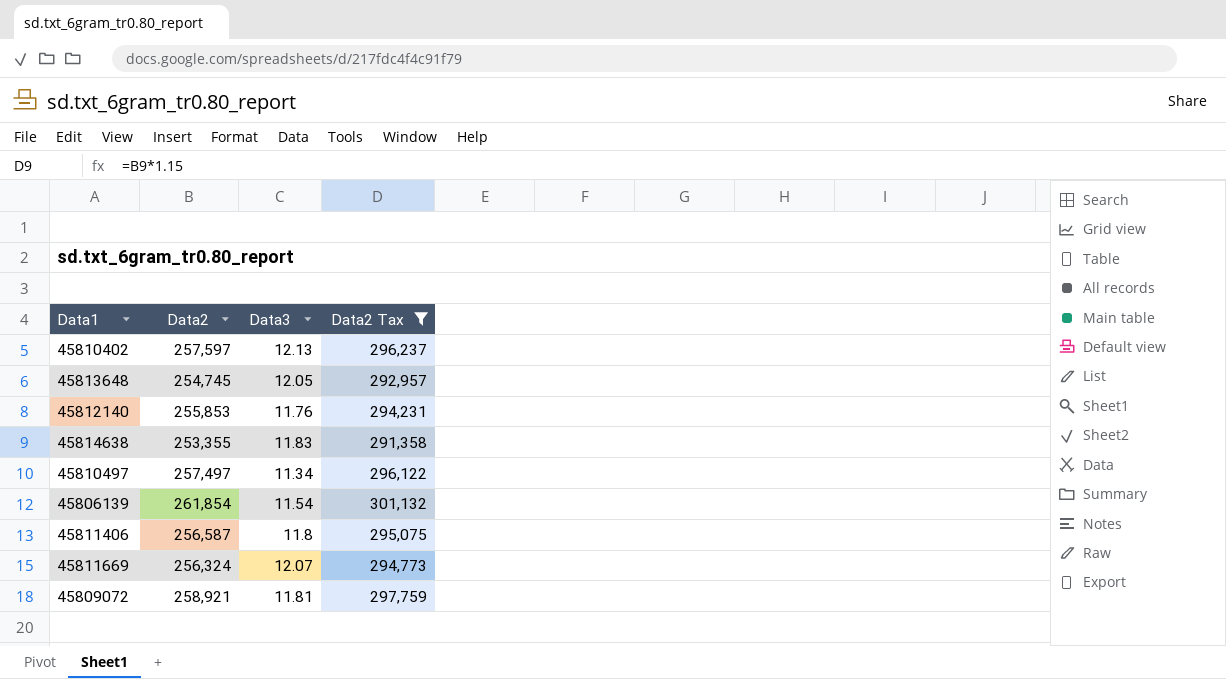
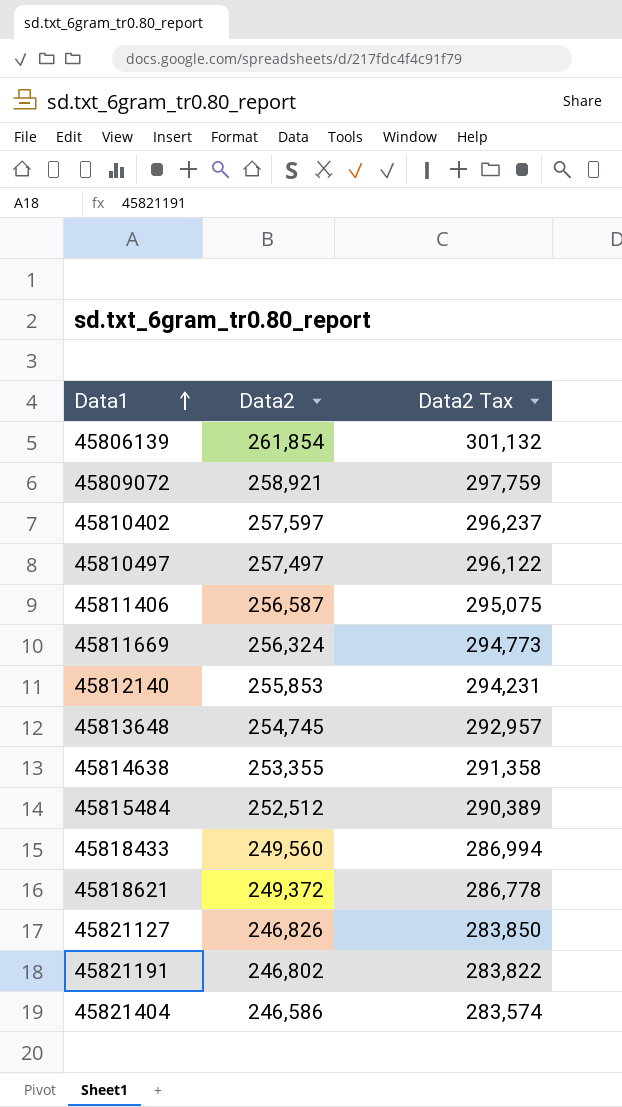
filter: Data2 Tax >= 291,358 -> none
row order: none -> Data1 ascending
column Data3 | position: 3 -> none

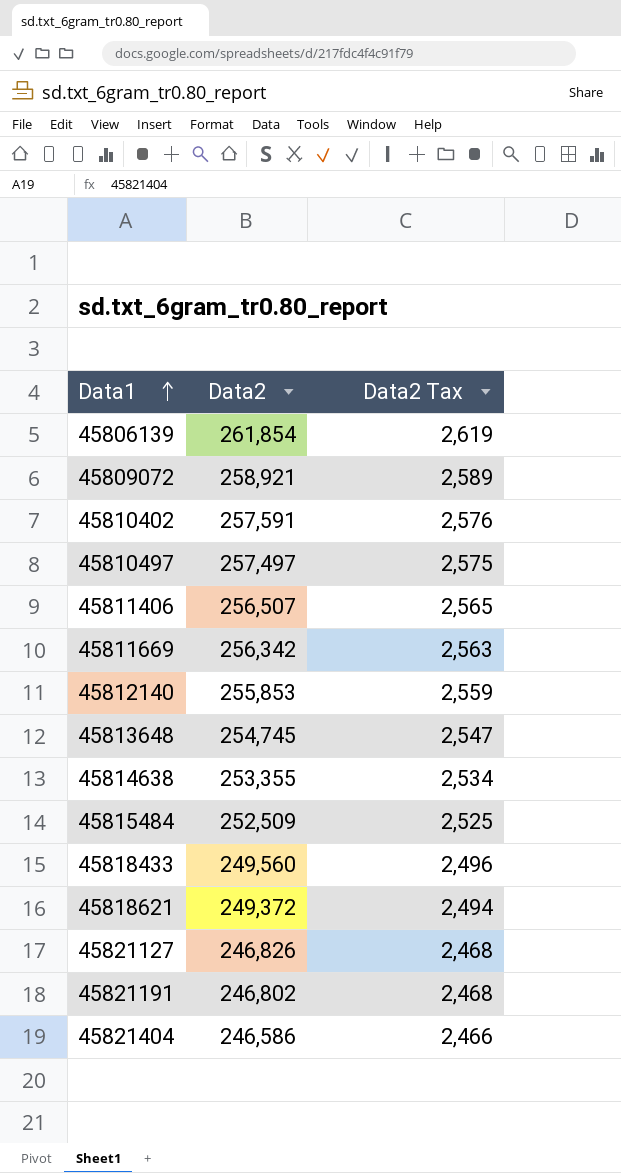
column Data2 Tax | formula: [Data2] * 1.15 -> [Data2] * 0.01
45810402 | Data2: 257,597 -> 257,591
45811406 | Data2: 256,587 -> 256,507
45811669 | Data2: 256,324 -> 256,342
45815484 | Data2: 252,512 -> 252,509

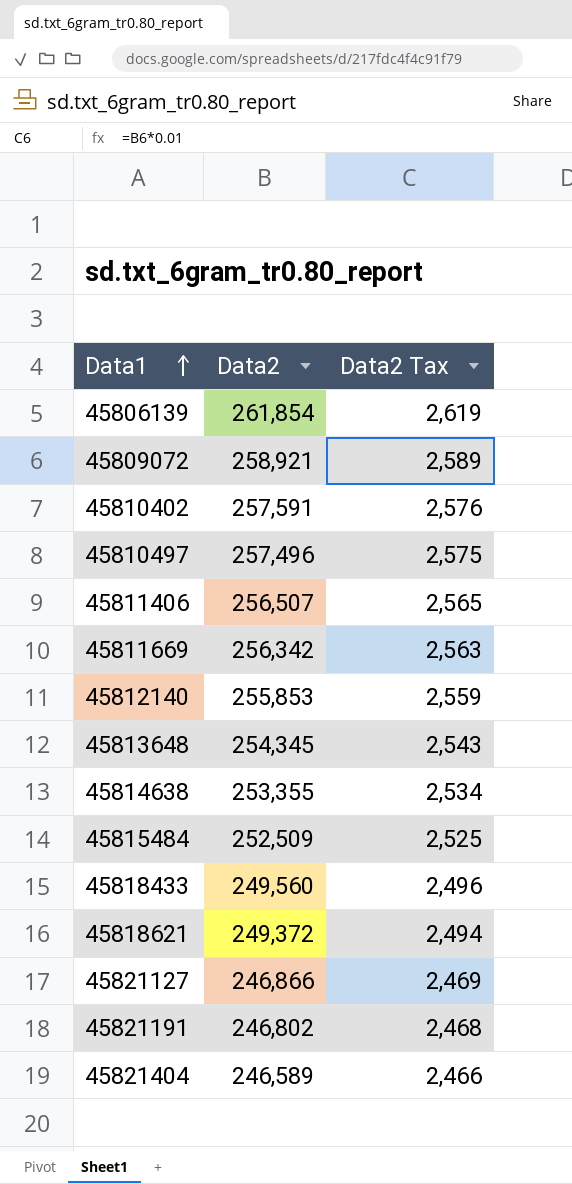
45810497 | Data2: 257,497 -> 257,496
45813648 | Data2: 254,745 -> 254,345
45813648 | Data2 Tax: 2,547 -> 2,543
45821127 | Data2: 246,826 -> 246,866
45821127 | Data2 Tax: 2,468 -> 2,469
45821404 | Data2: 246,586 -> 246,589

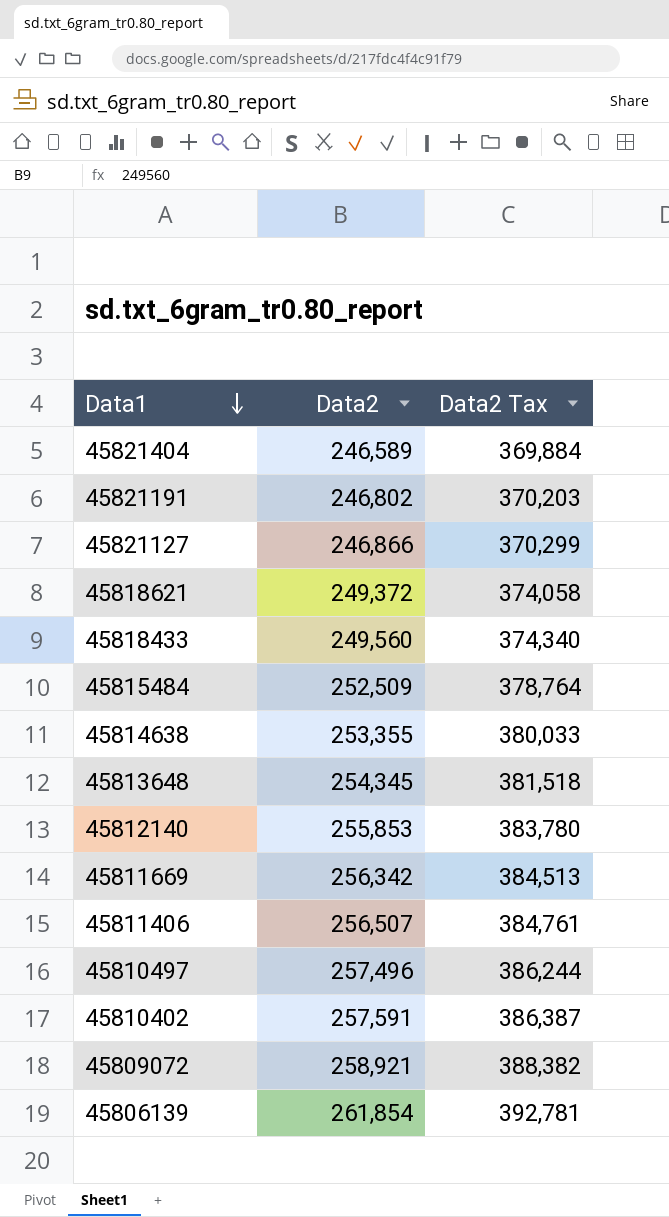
row order: Data1 ascending -> Data1 descending
column Data2 Tax | formula: [Data2] * 0.01 -> [Data2] * 1.5

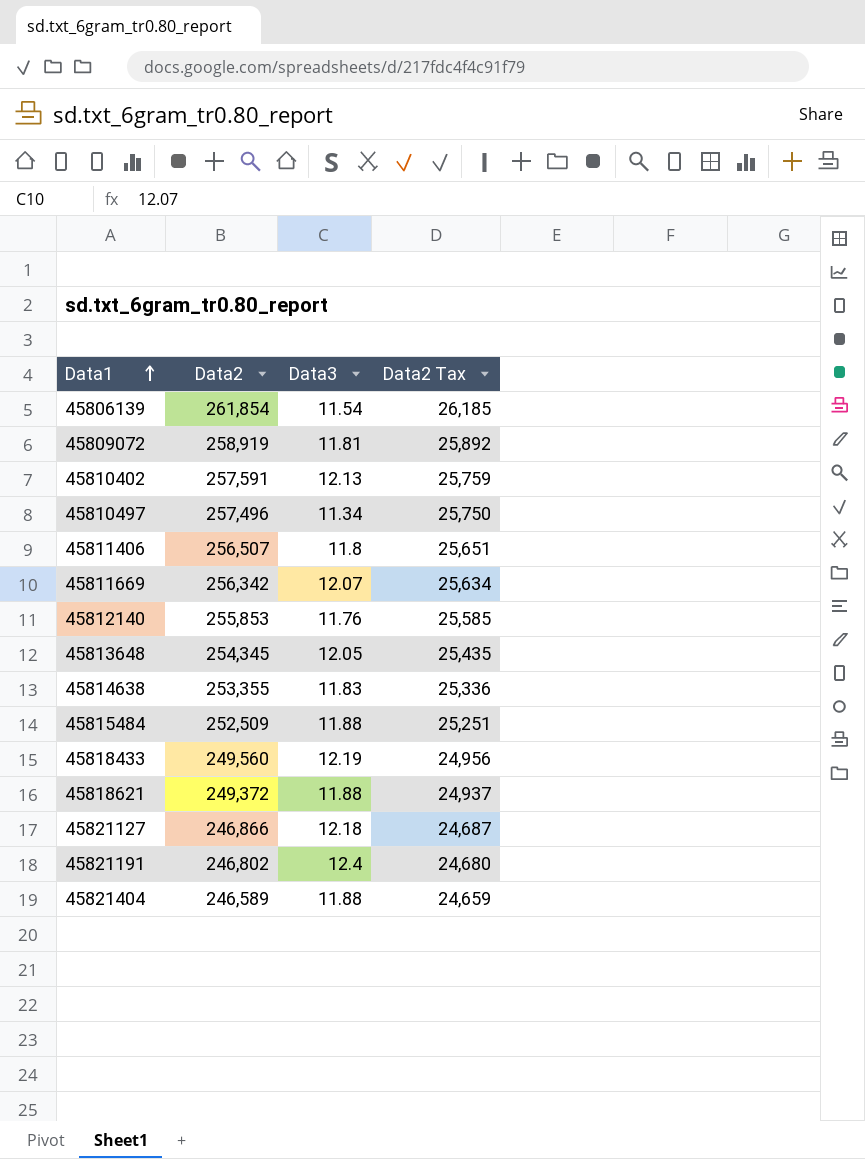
row order: Data1 descending -> Data1 ascending
column Data3 | position: none -> 3
column Data2 Tax | formula: [Data2] * 1.5 -> [Data2] * 0.1
45809072 | Data2: 258,921 -> 258,919

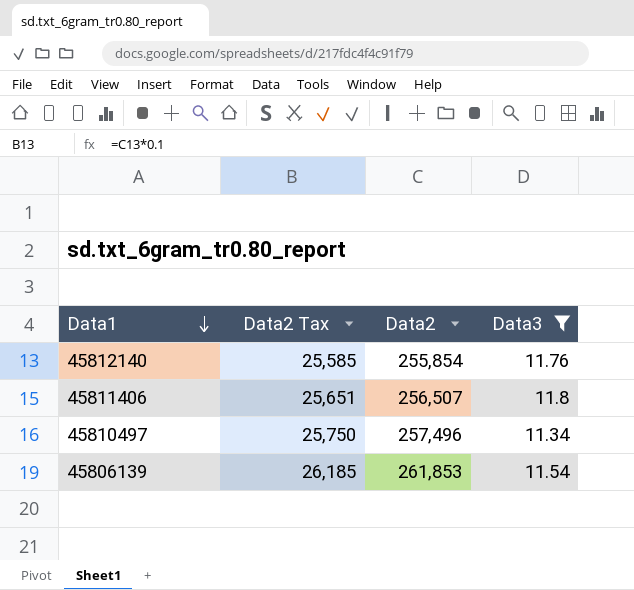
filter: none -> Data3 <= 11.8
row order: Data1 ascending -> Data1 descending
column Data2 Tax | position: 4 -> 2
45812140 | Data2: 255,853 -> 255,854
45806139 | Data2: 261,854 -> 261,853

